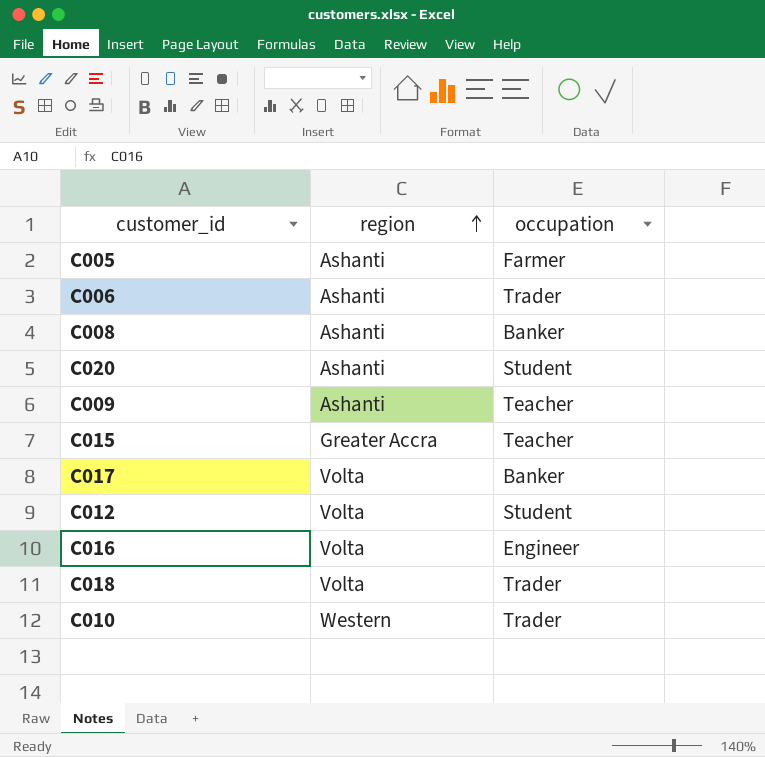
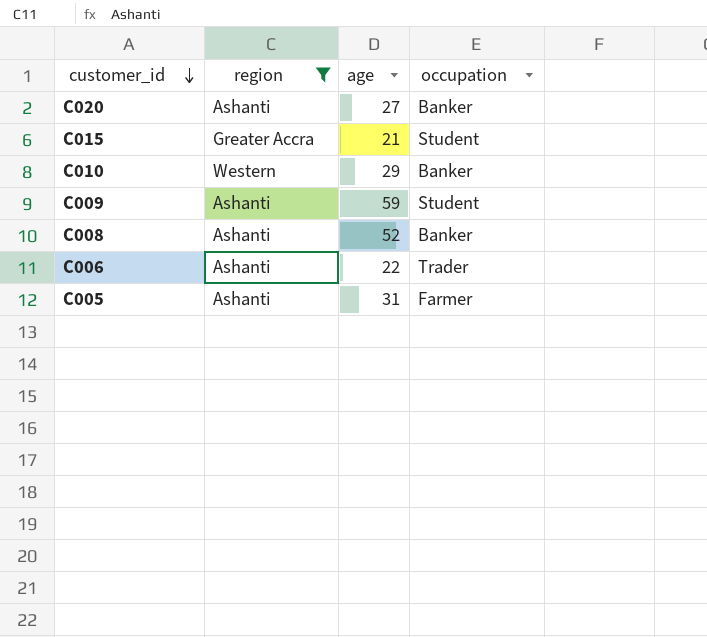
filter: none -> region != Volta
row order: region ascending -> customer_id descending
column age | position: none -> 3
C020 | occupation: Student -> Banker
C015 | occupation: Teacher -> Student
C010 | occupation: Trader -> Banker
C009 | occupation: Teacher -> Student

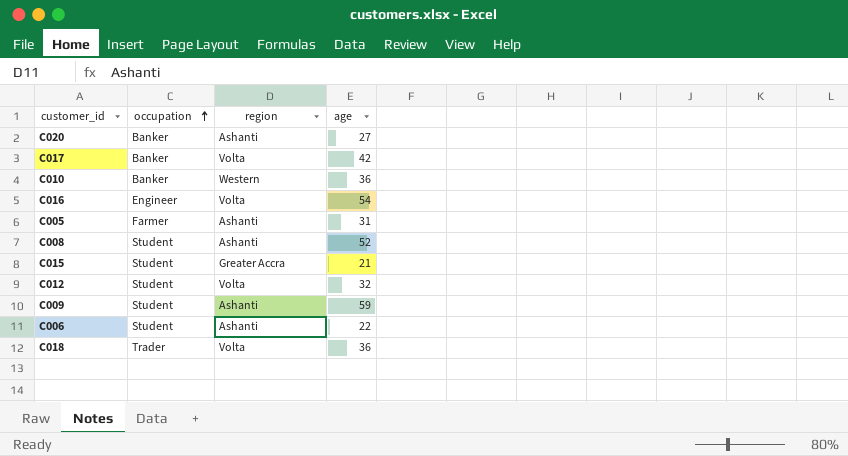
filter: region != Volta -> none
row order: customer_id descending -> occupation ascending
column occupation | position: 4 -> 2
C010 | age: 29 -> 36
C008 | occupation: Banker -> Student
C006 | occupation: Trader -> Student

